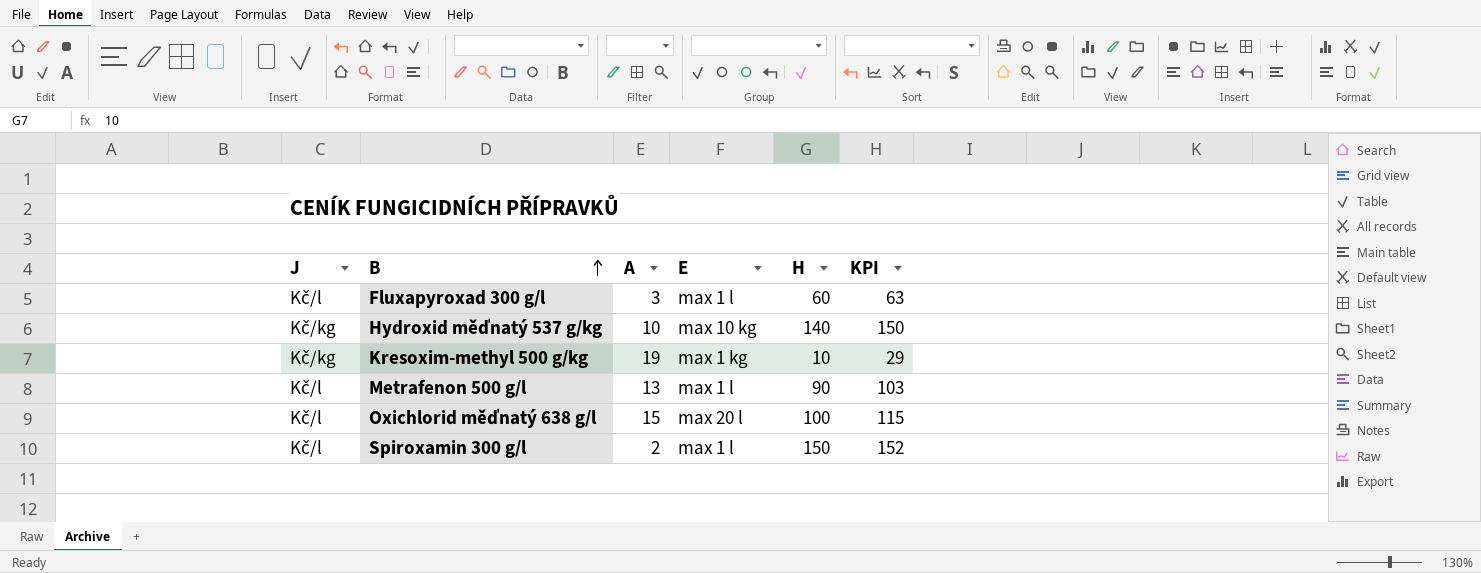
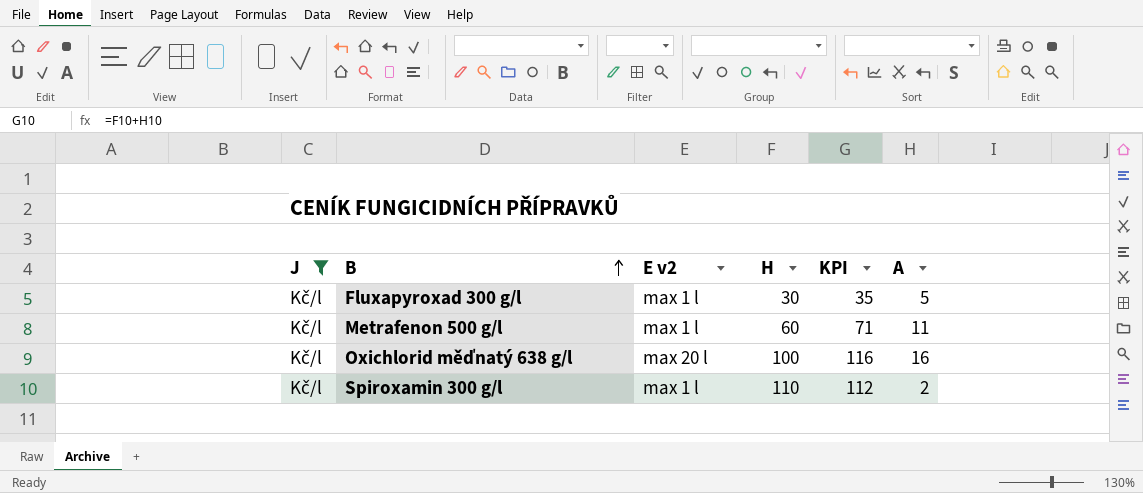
filter: none -> J = Kč/l
column name: E -> E v2
column A | position: 3 -> 6
Fluxapyroxad 300 g/l | H: 60 -> 30
Fluxapyroxad 300 g/l | KPI: 63 -> 35
Fluxapyroxad 300 g/l | A: 3 -> 5
Metrafenon 500 g/l | H: 90 -> 60
Metrafenon 500 g/l | KPI: 103 -> 71
Metrafenon 500 g/l | A: 13 -> 11
Oxichlorid měďnatý 638 g/l | KPI: 115 -> 116
Oxichlorid měďnatý 638 g/l | A: 15 -> 16
Spiroxamin 300 g/l | H: 150 -> 110
Spiroxamin 300 g/l | KPI: 152 -> 112

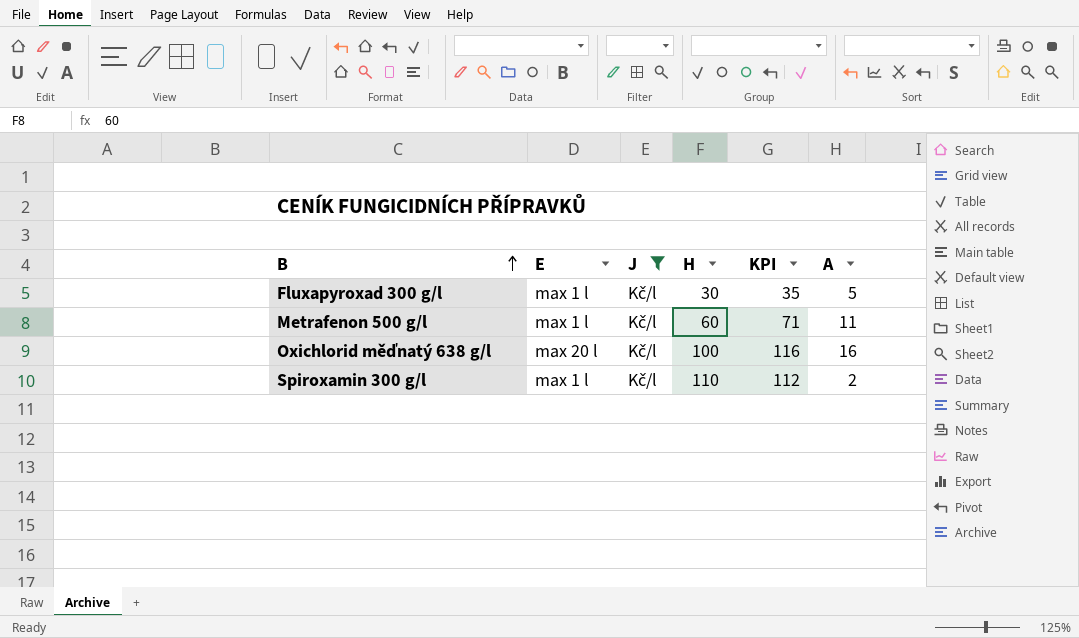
column name: E v2 -> E
column J | position: 1 -> 3

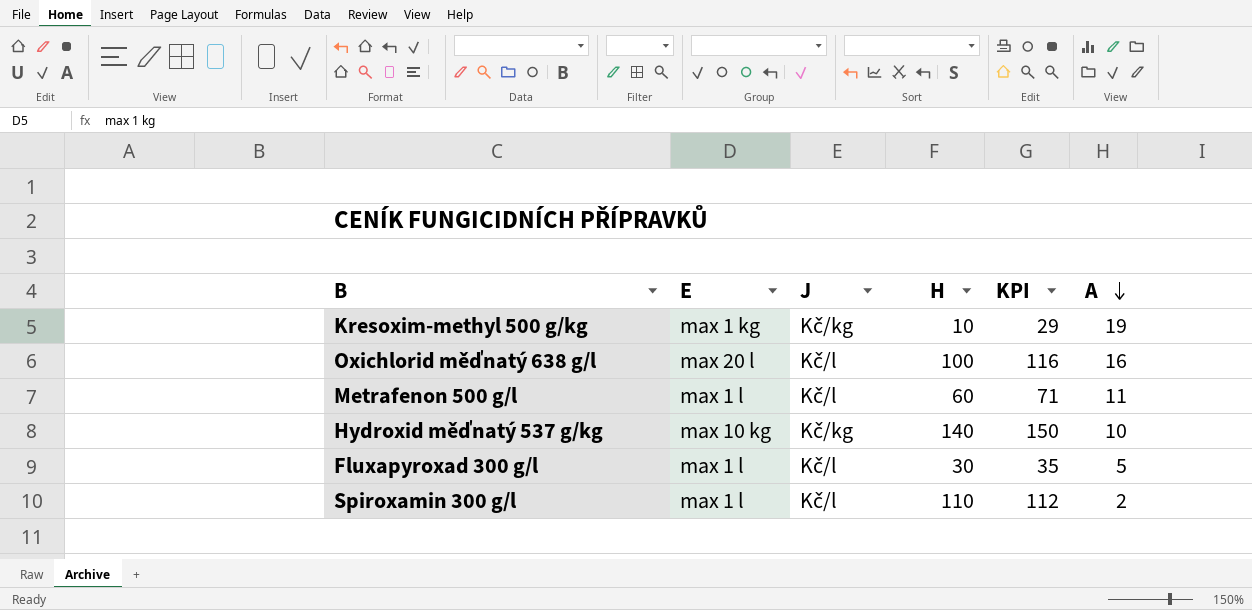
filter: J = Kč/l -> none
row order: B ascending -> A descending

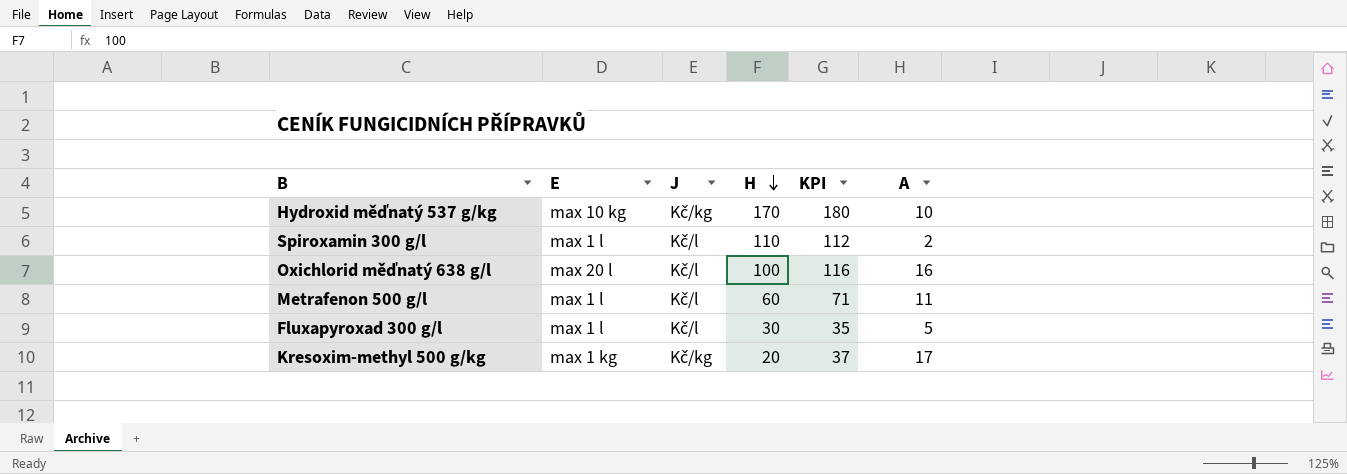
row order: A descending -> H descending
Hydroxid měďnatý 537 g/kg | H: 140 -> 170
Hydroxid měďnatý 537 g/kg | KPI: 150 -> 180
Kresoxim-methyl 500 g/kg | H: 10 -> 20
Kresoxim-methyl 500 g/kg | KPI: 29 -> 37
Kresoxim-methyl 500 g/kg | A: 19 -> 17

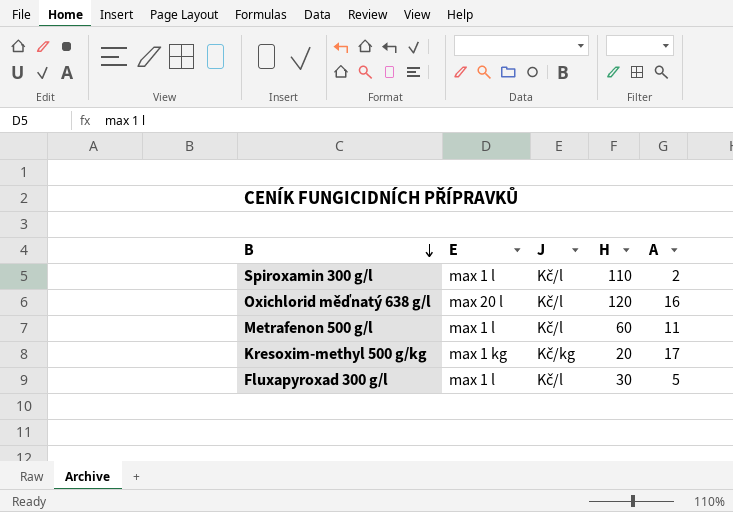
row order: H descending -> B descending
column KPI | formula: [H] + [A] -> none
row Hydroxid měďnatý 537 g/kg: max 10 kg | Kč/kg | 170 | 180 | 10 -> none
Oxichlorid měďnatý 638 g/l | H: 100 -> 120

